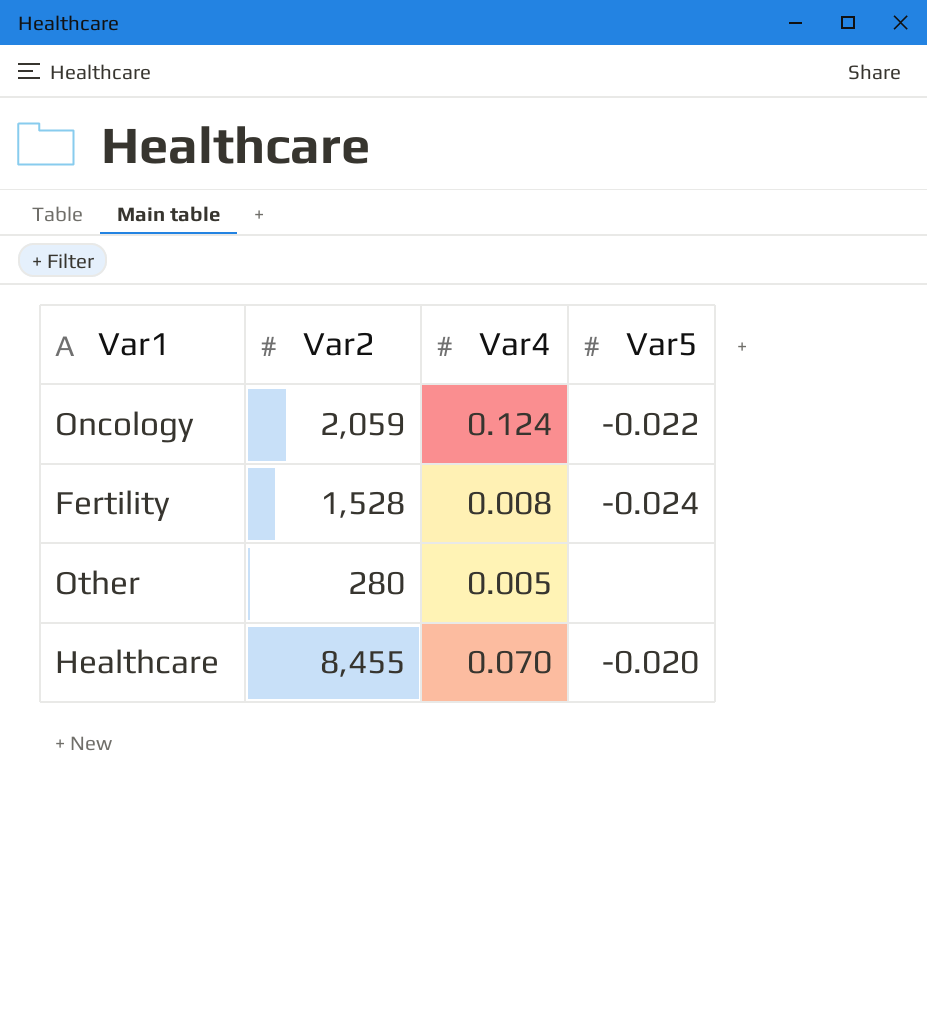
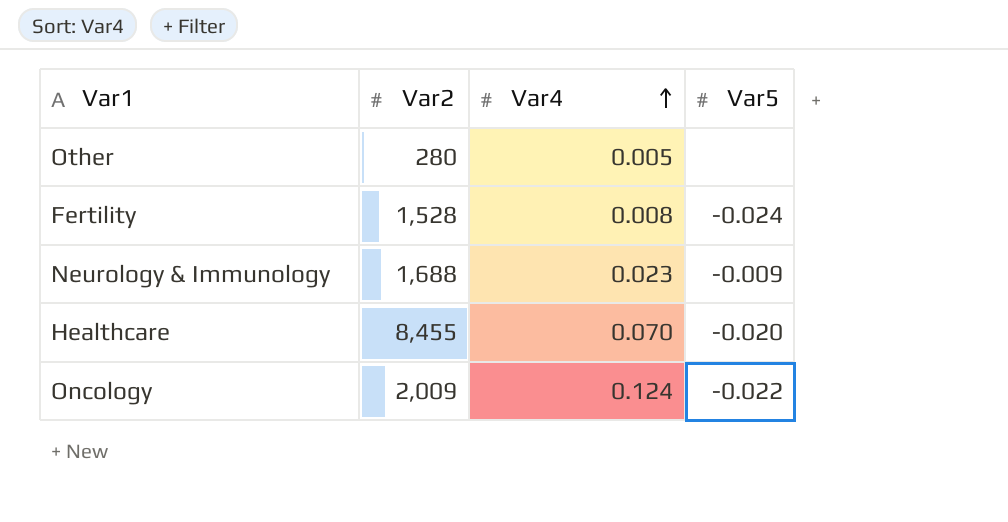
row order: none -> Var4 ascending
row Neurology & Immunology: none -> 1,688 | 0.023 | -0.009
Oncology | Var2: 2,059 -> 2,009

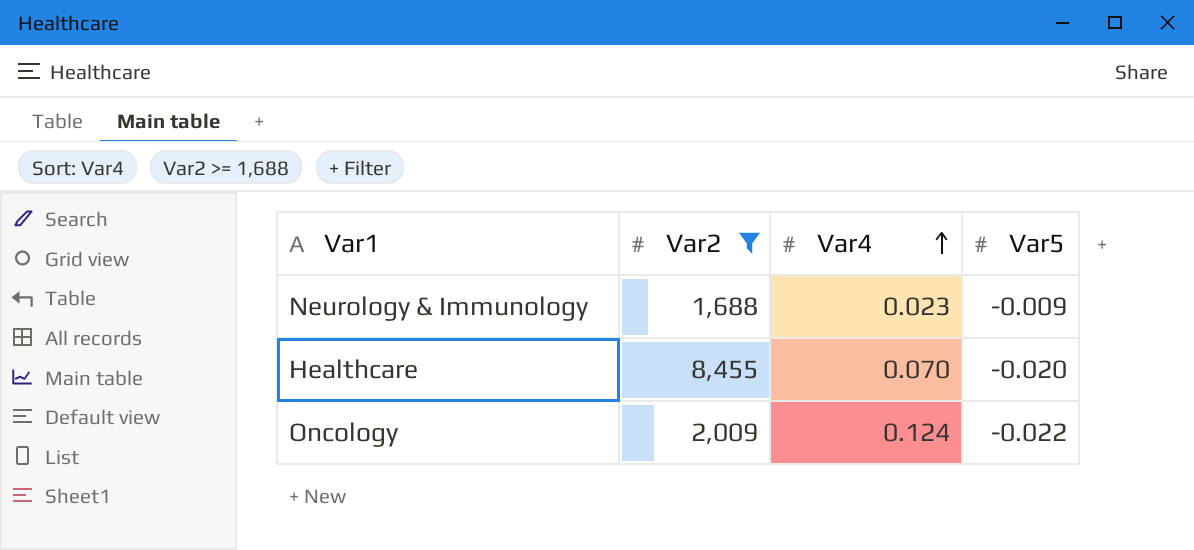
filter: none -> Var2 >= 1,688

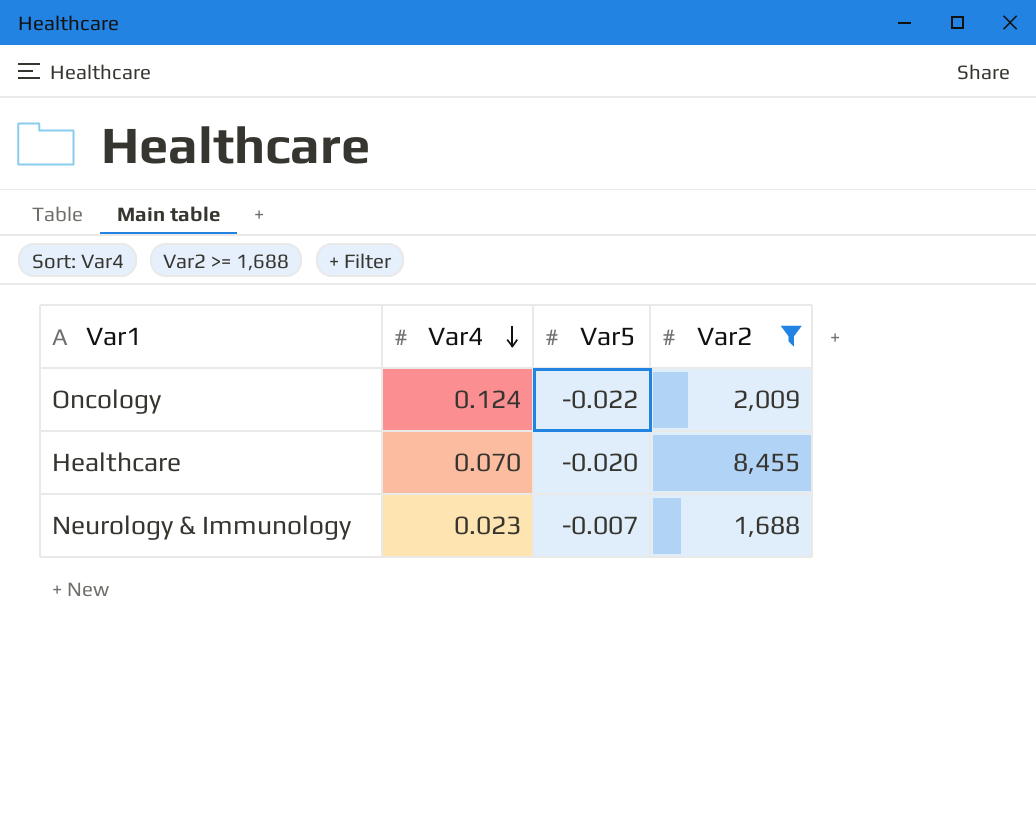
row order: Var4 ascending -> Var4 descending
column Var2 | position: 2 -> 4
Neurology & Immunology | Var5: -0.009 -> -0.007

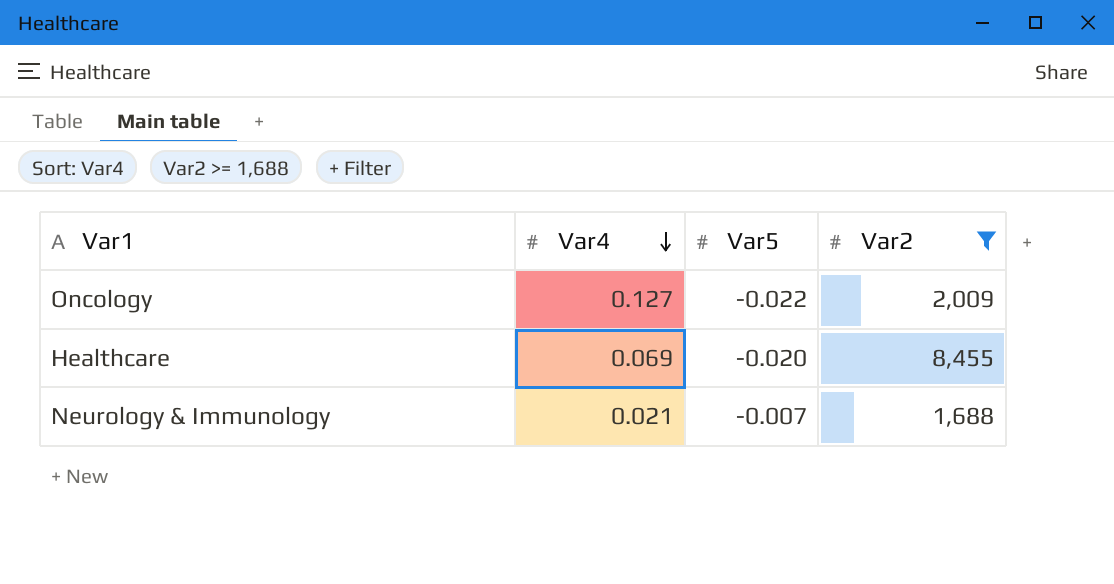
Oncology | Var4: 0.124 -> 0.127
Healthcare | Var4: 0.070 -> 0.069
Neurology & Immunology | Var4: 0.023 -> 0.021

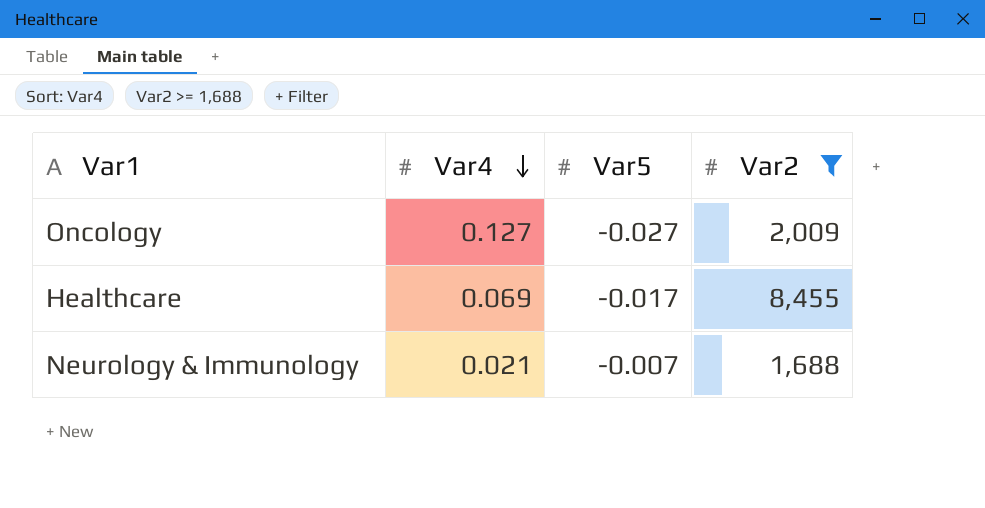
Oncology | Var5: -0.022 -> -0.027
Healthcare | Var5: -0.020 -> -0.017

